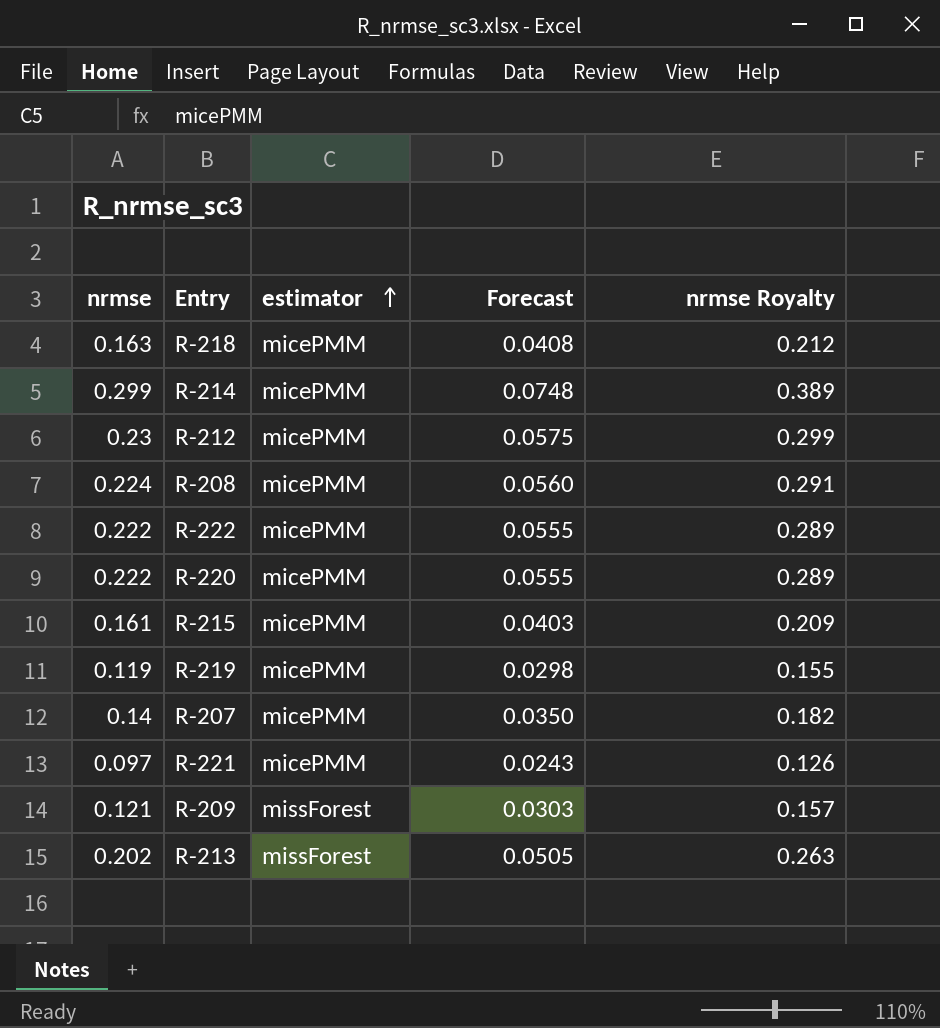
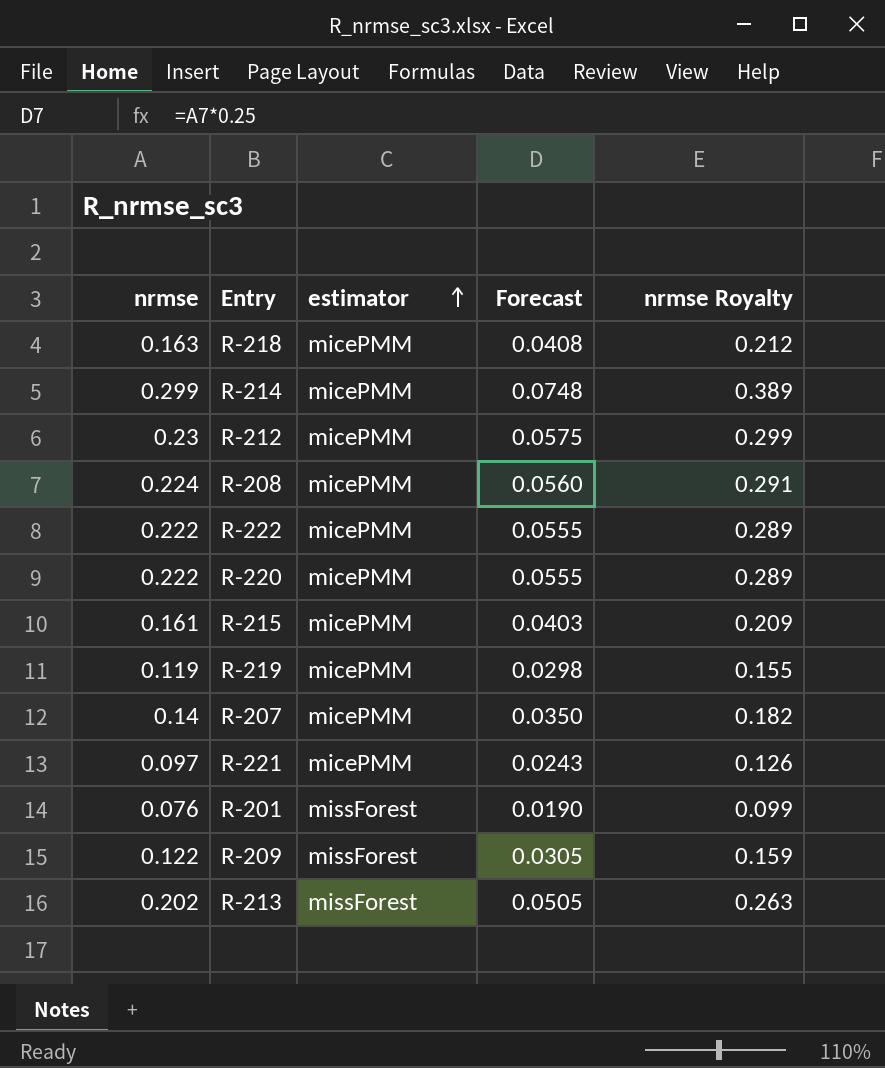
row R-201: none -> 0.076 | missForest | 0.0190 | 0.099
R-209 | nrmse: 0.121 -> 0.122
R-209 | Forecast: 0.0303 -> 0.0305
R-209 | nrmse Royalty: 0.157 -> 0.159

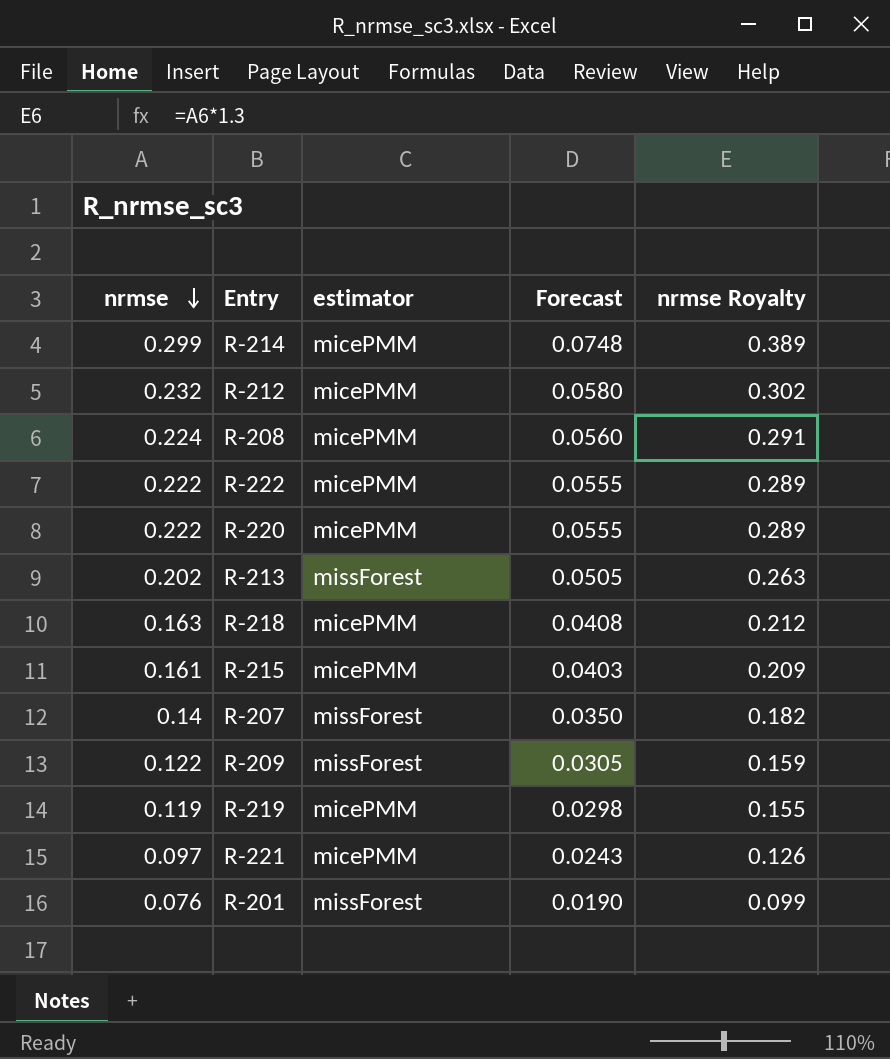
row order: estimator ascending -> nrmse descending
R-212 | nrmse: 0.23 -> 0.232
R-212 | Forecast: 0.0575 -> 0.0580
R-212 | nrmse Royalty: 0.299 -> 0.302
R-207 | estimator: micePMM -> missForest

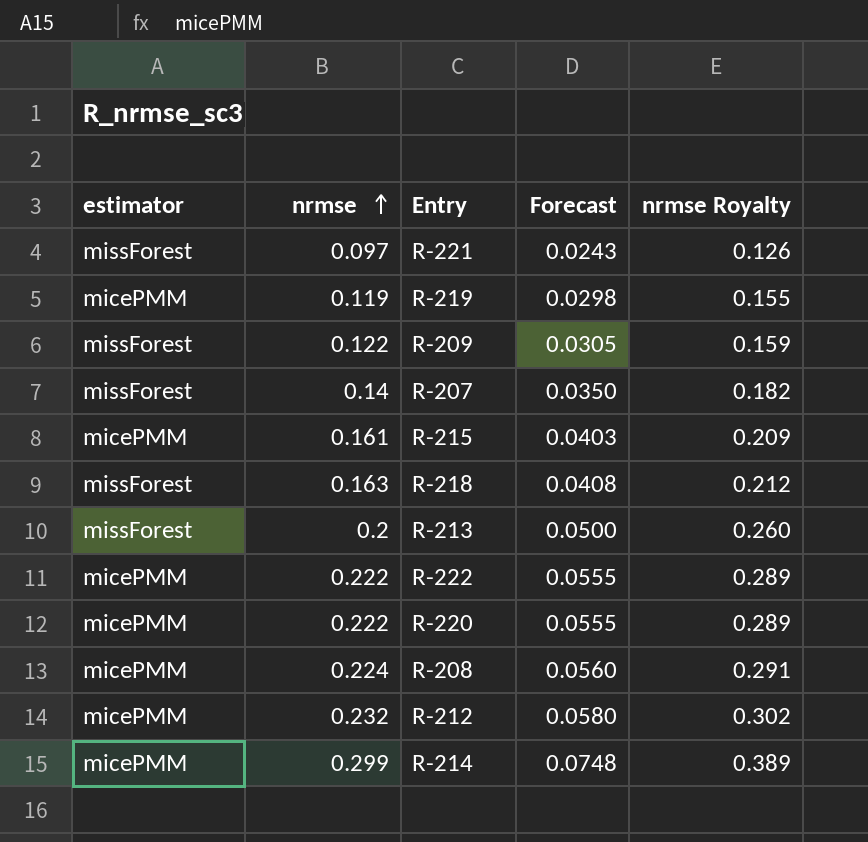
row order: nrmse descending -> nrmse ascending
column estimator | position: 3 -> 1
row R-201: 0.076 | missForest | 0.0190 | 0.099 -> none
R-221 | estimator: micePMM -> missForest
R-218 | estimator: micePMM -> missForest
R-213 | nrmse: 0.202 -> 0.2
R-213 | Forecast: 0.0505 -> 0.0500
R-213 | nrmse Royalty: 0.263 -> 0.260

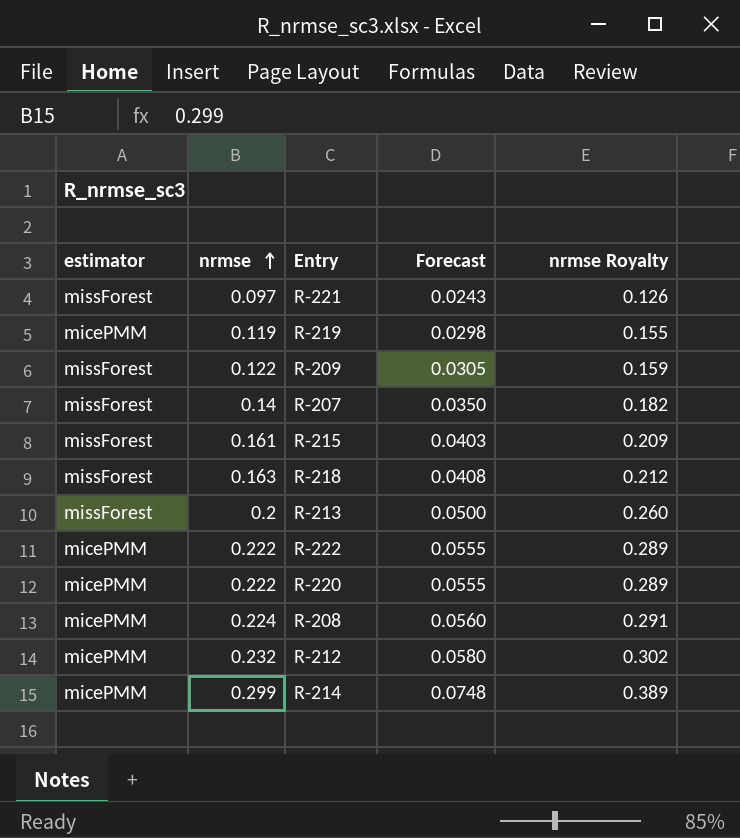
R-215 | estimator: micePMM -> missForest

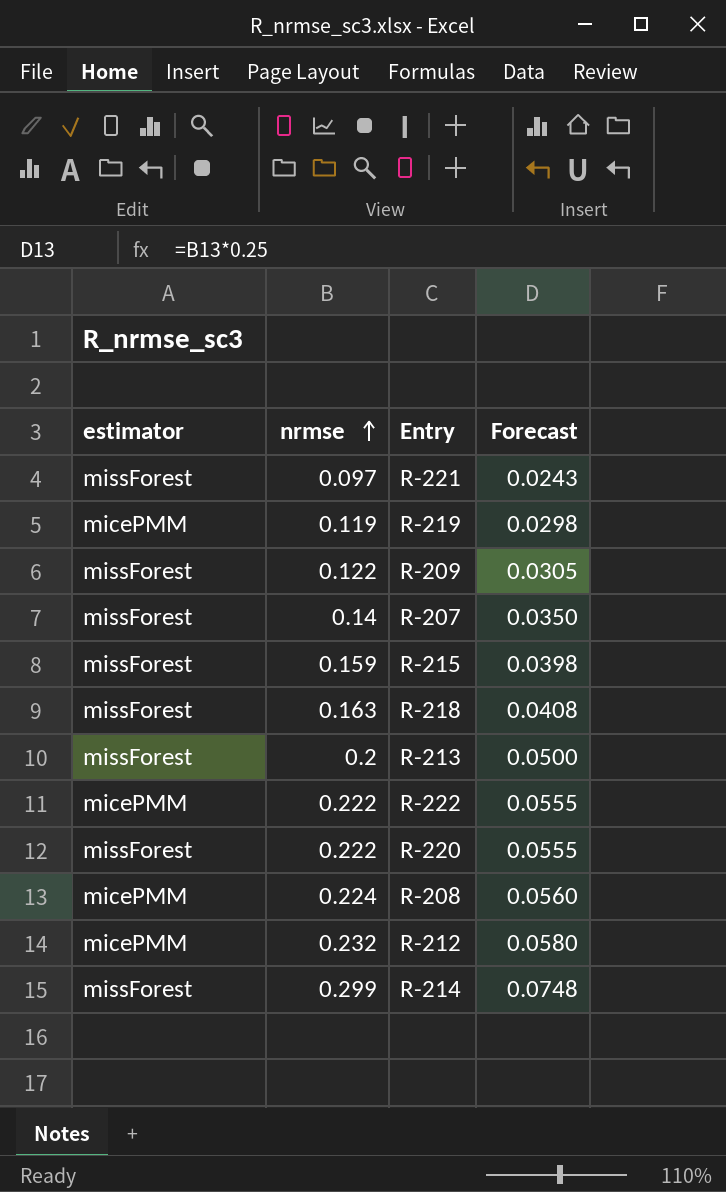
column nrmse Royalty | formula: [nrmse] * 1.3 -> none
R-215 | nrmse: 0.161 -> 0.159
R-215 | Forecast: 0.0403 -> 0.0398
R-220 | estimator: micePMM -> missForest
R-214 | estimator: micePMM -> missForest

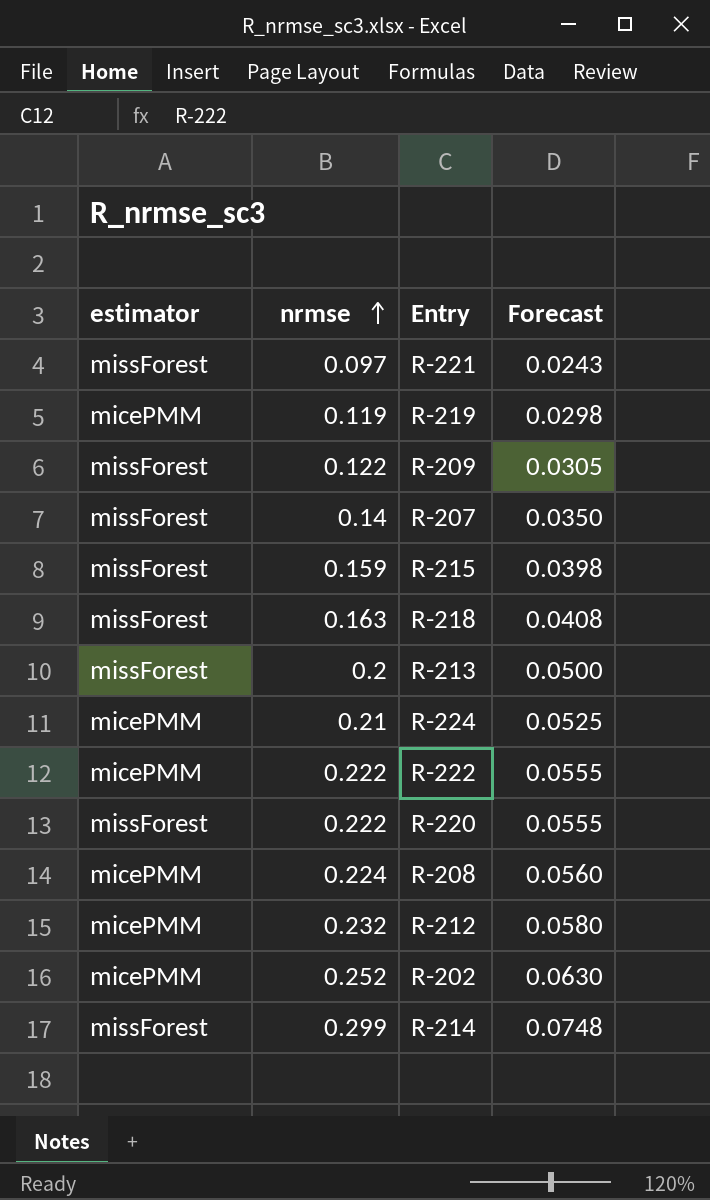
row R-224: none -> micePMM | 0.21 | 0.0525
row R-202: none -> micePMM | 0.252 | 0.0630

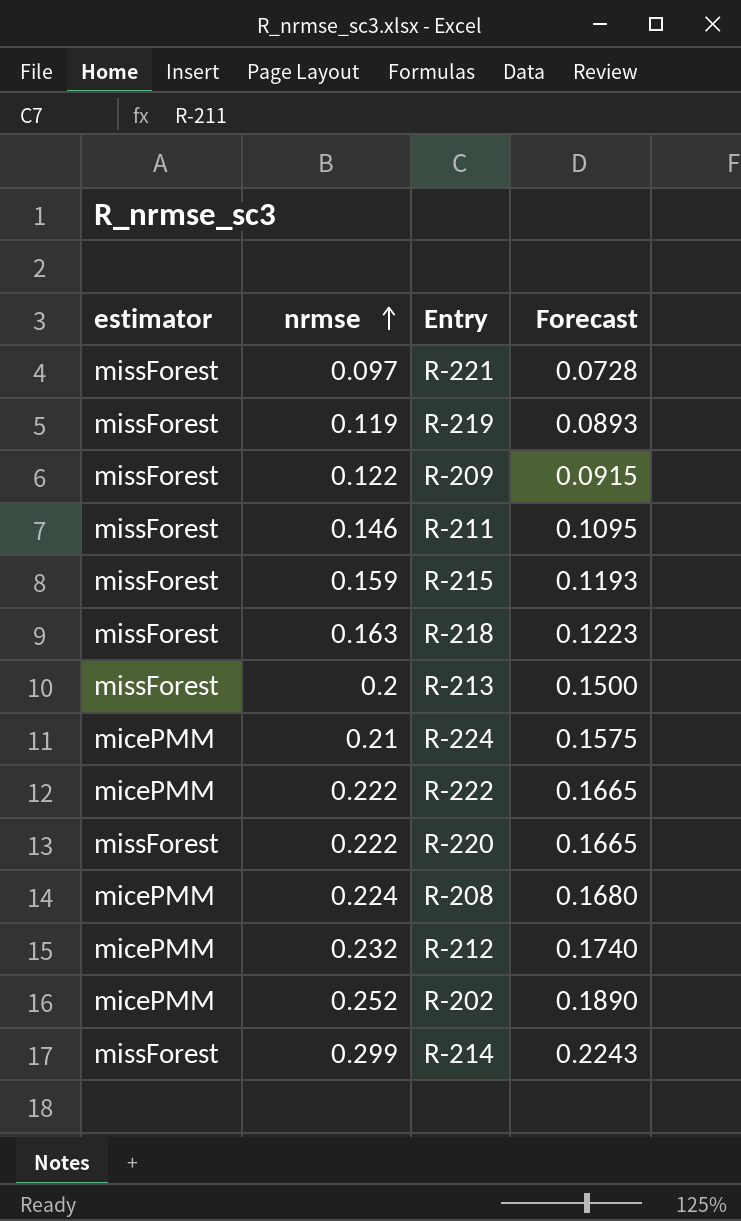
column Forecast | formula: [nrmse] * 0.25 -> [nrmse] * 0.75
row R-207: missForest | 0.14 | 0.0350 -> none
R-219 | estimator: micePMM -> missForest
row R-211: none -> missForest | 0.146 | 0.1095

